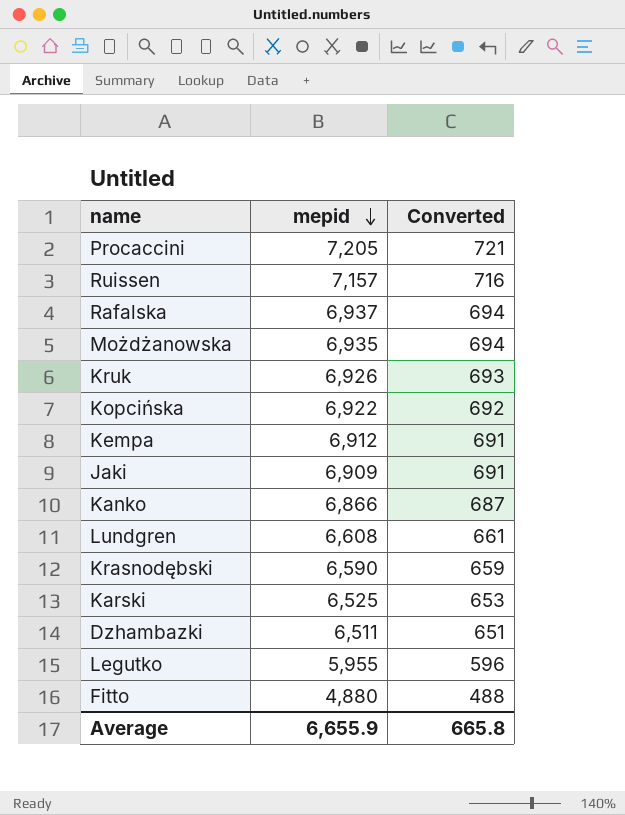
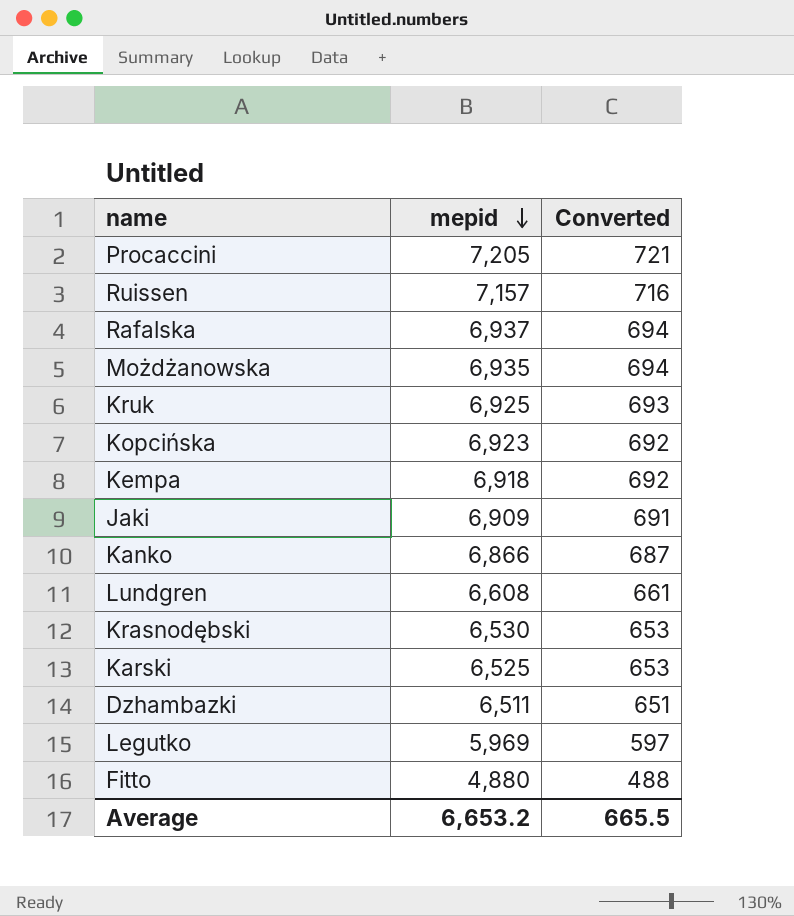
Kruk | mepid: 6,926 -> 6,925
Kopcińska | mepid: 6,922 -> 6,923
Kempa | mepid: 6,912 -> 6,918
Kempa | Converted: 691 -> 692
Krasnodębski | mepid: 6,590 -> 6,530
Krasnodębski | Converted: 659 -> 653
Legutko | mepid: 5,955 -> 5,969
Legutko | Converted: 596 -> 597
Average | mepid: 6,655.9 -> 6,653.2
Average | Converted: 665.8 -> 665.5

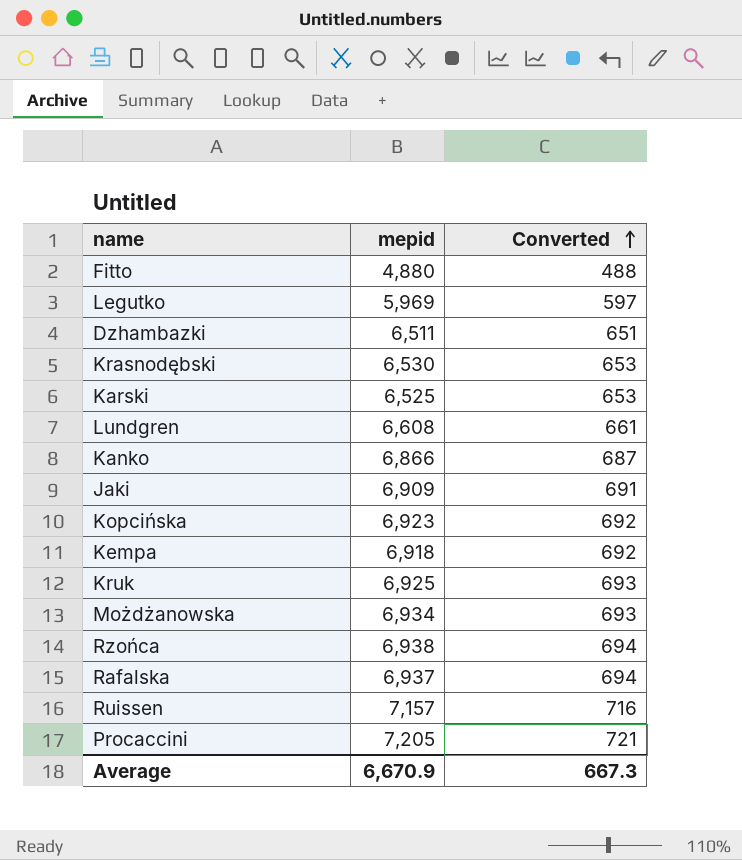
row order: mepid descending -> Converted ascending
Możdżanowska | mepid: 6,935 -> 6,934
Możdżanowska | Converted: 694 -> 693
row Rzońca: none -> 6,938 | 694
Average | mepid: 6,653.2 -> 6,670.9
Average | Converted: 665.5 -> 667.3

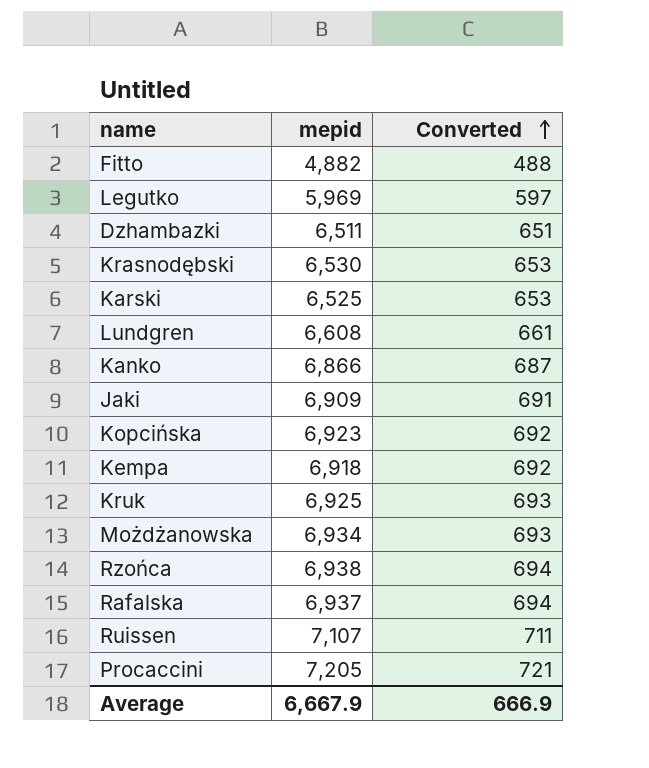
Fitto | mepid: 4,880 -> 4,882
Ruissen | mepid: 7,157 -> 7,107
Ruissen | Converted: 716 -> 711
Average | mepid: 6,670.9 -> 6,667.9
Average | Converted: 667.3 -> 666.9

